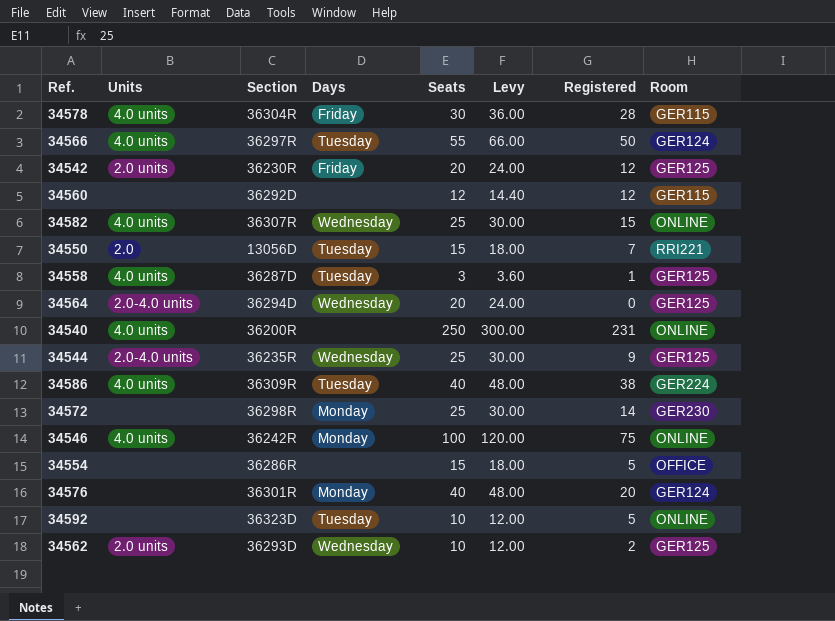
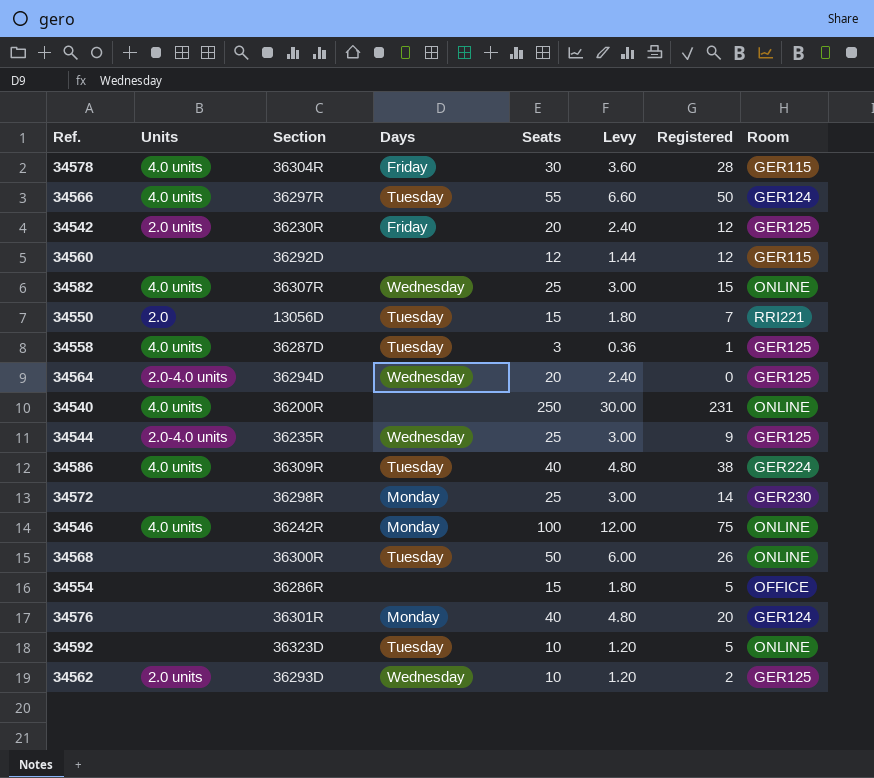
column Levy | formula: [Seats] * 1.2 -> [Seats] * 0.12
row 34568: none -> none | 36300R | Tuesday | 50 | 6.00 | 26 | ONLINE

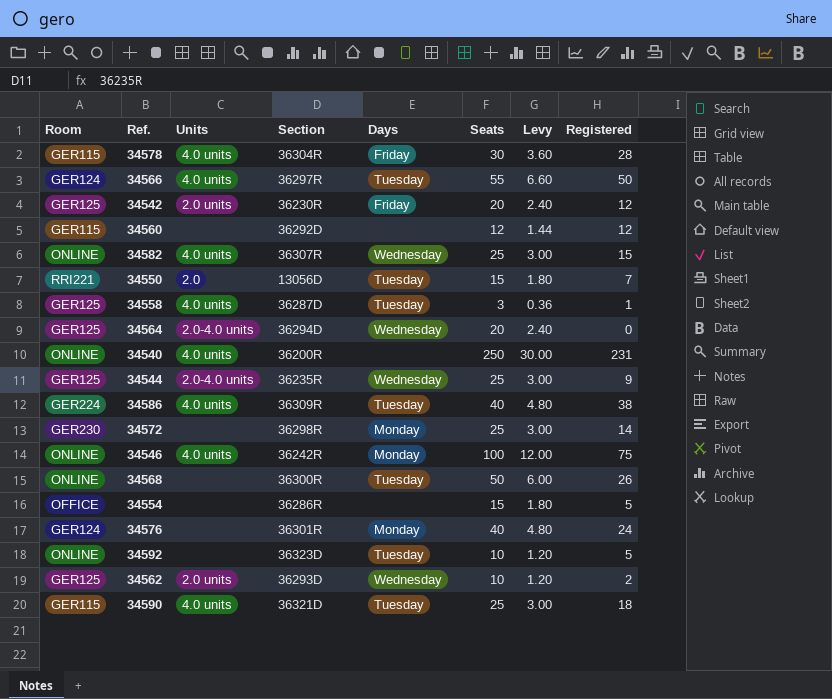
column Room | position: 8 -> 1
34576 | Registered: 20 -> 24
row 34590: none -> GER115 | 4.0 units | 36321D | Tuesday | 25 | 3.00 | 18

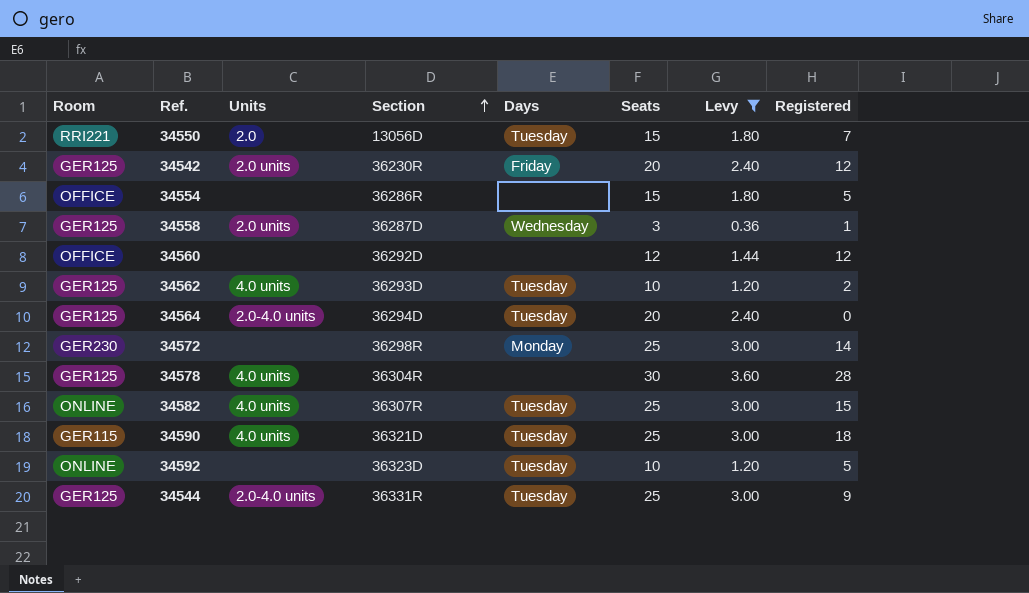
filter: none -> Levy <= 3.60
row order: none -> Section ascending
34558 | Units: 4.0 units -> 2.0 units
34558 | Days: Tuesday -> Wednesday
34560 | Room: GER115 -> OFFICE
34562 | Units: 2.0 units -> 4.0 units
34562 | Days: Wednesday -> Tuesday
34564 | Days: Wednesday -> Tuesday
34578 | Room: GER115 -> GER125
34578 | Days: Friday -> none
34582 | Days: Wednesday -> Tuesday
34544 | Section: 36235R -> 36331R
34544 | Days: Wednesday -> Tuesday

